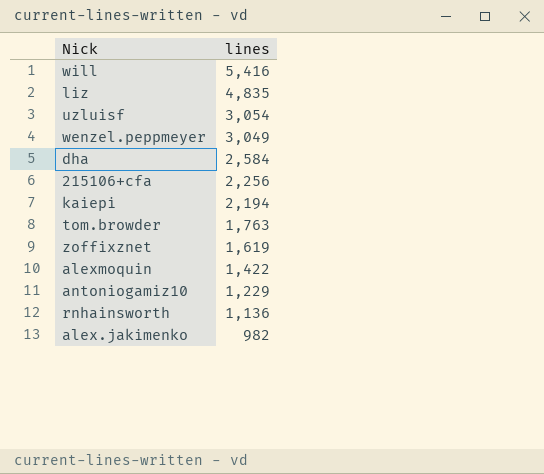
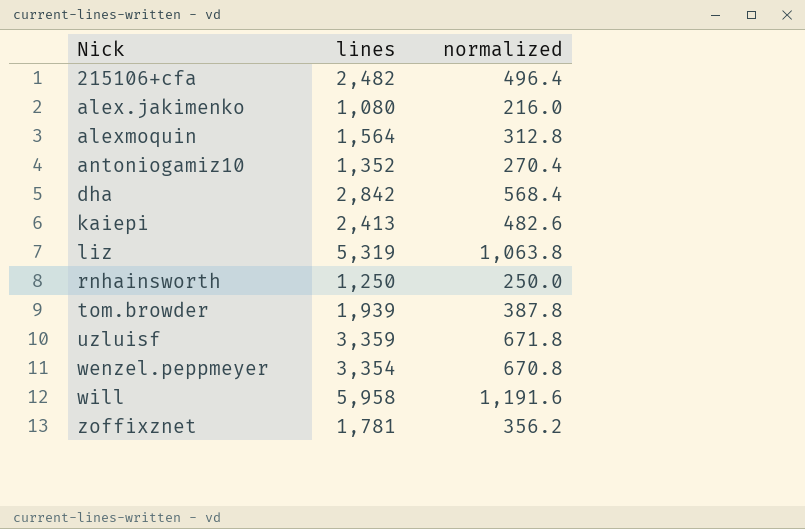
row order: lines descending -> Nick ascending
column normalized | formula: none -> [lines] * 0.2
215106+cfa | lines: 2,256 -> 2,482
alex.jakimenko | lines: 982 -> 1,080
alexmoquin | lines: 1,422 -> 1,564
antoniogamiz10 | lines: 1,229 -> 1,352
dha | lines: 2,584 -> 2,842
kaiepi | lines: 2,194 -> 2,413
liz | lines: 4,835 -> 5,319
rnhainsworth | lines: 1,136 -> 1,250
tom.browder | lines: 1,763 -> 1,939
uzluisf | lines: 3,054 -> 3,359
wenzel.peppmeyer | lines: 3,049 -> 3,354
will | lines: 5,416 -> 5,958
zoffixznet | lines: 1,619 -> 1,781

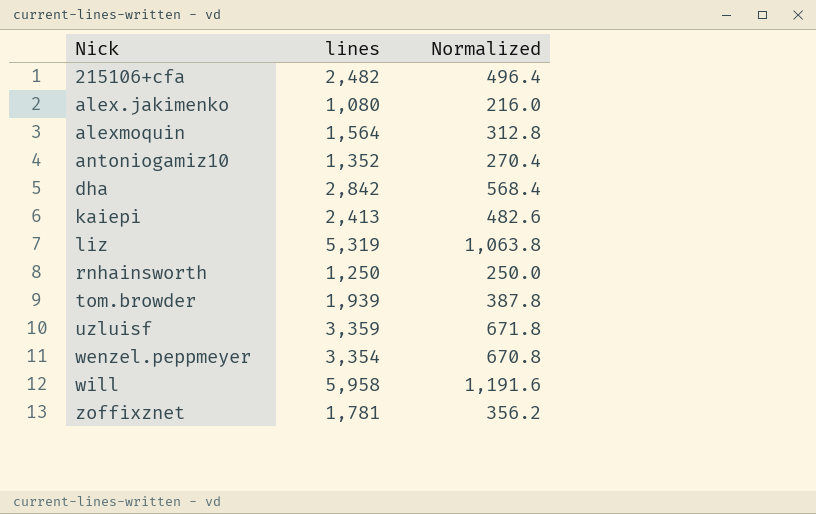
column name: normalized -> Normalized

